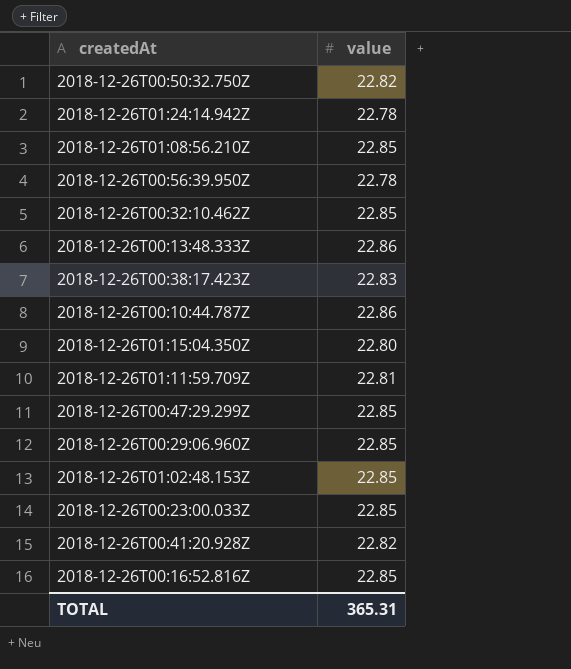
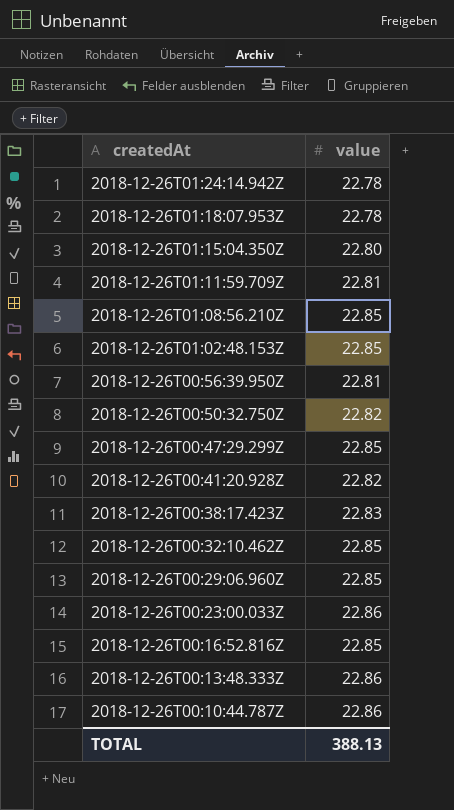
row order: none -> createdAt descending
row 2018-12-26T01:18:07.953Z: none -> 22.78
2018-12-26T00:56:39.950Z | value: 22.78 -> 22.81
2018-12-26T00:23:00.033Z | value: 22.85 -> 22.86
TOTAL | value: 365.31 -> 388.13

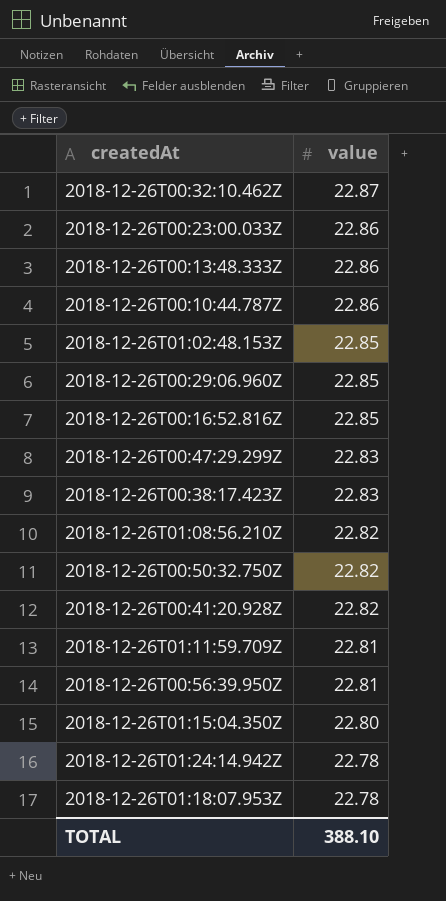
row order: createdAt descending -> value descending
2018-12-26T00:32:10.462Z | value: 22.85 -> 22.87
2018-12-26T00:47:29.299Z | value: 22.85 -> 22.83
2018-12-26T01:08:56.210Z | value: 22.85 -> 22.82
TOTAL | value: 388.13 -> 388.10

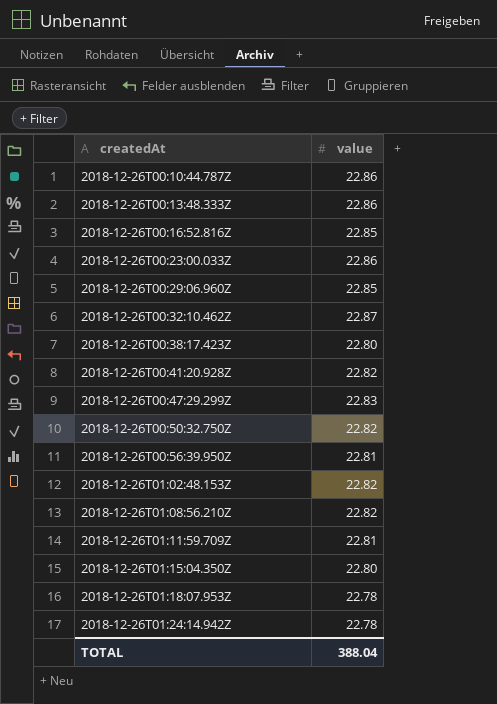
row order: value descending -> createdAt ascending
2018-12-26T00:38:17.423Z | value: 22.83 -> 22.80
2018-12-26T01:02:48.153Z | value: 22.85 -> 22.82
TOTAL | value: 388.10 -> 388.04

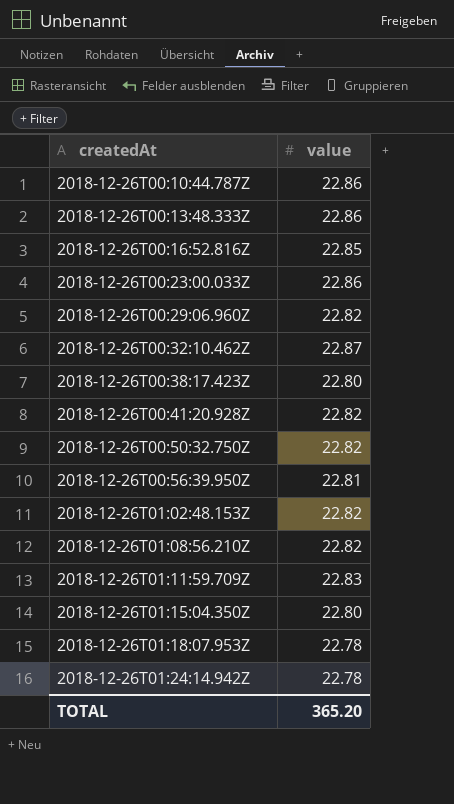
row 2018-12-26T00:47:29.299Z: 22.83 -> none
2018-12-26T00:29:06.960Z | value: 22.85 -> 22.82
2018-12-26T01:11:59.709Z | value: 22.81 -> 22.83
TOTAL | value: 388.04 -> 365.20

